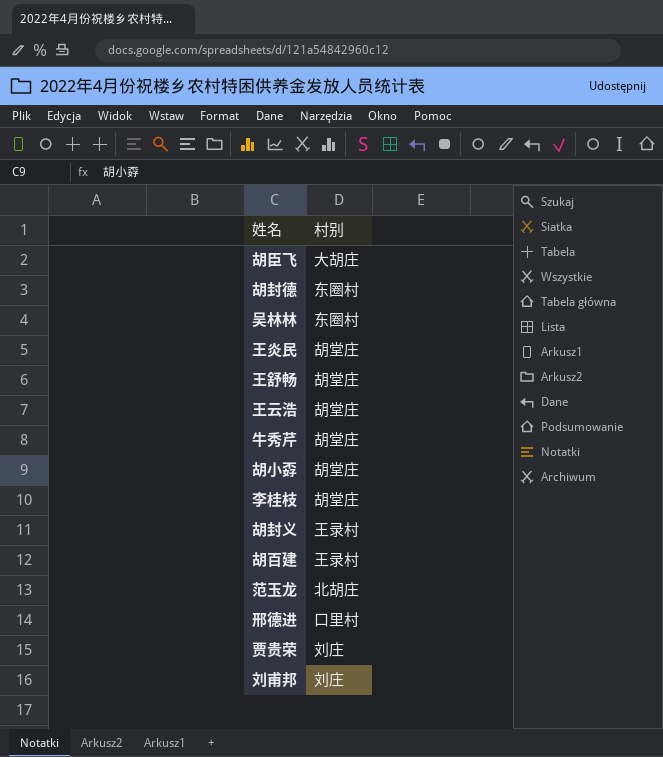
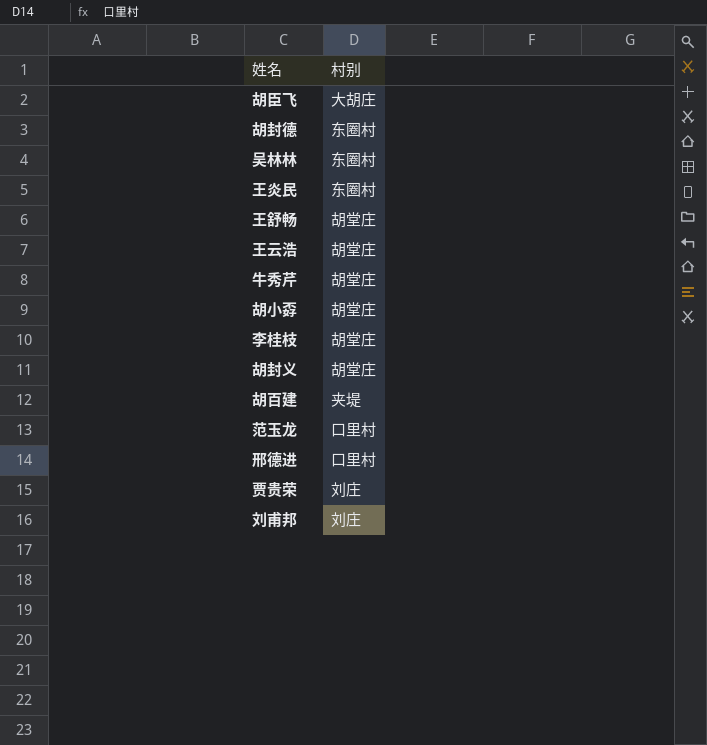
王炎民 | 村别: 胡堂庄 -> 东圈村
胡封义 | 村别: 王录村 -> 胡堂庄
胡百建 | 村别: 王录村 -> 夹堤
范玉龙 | 村别: 北胡庄 -> 口里村

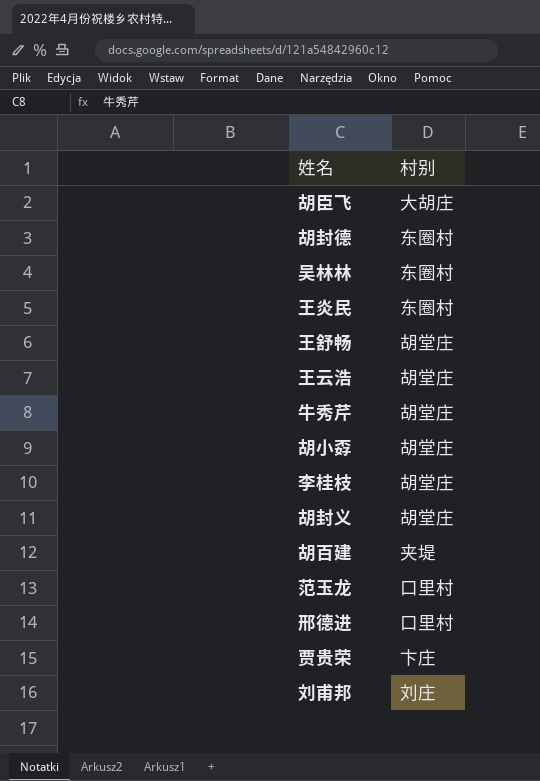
贾贵荣 | 村别: 刘庄 -> 卞庄

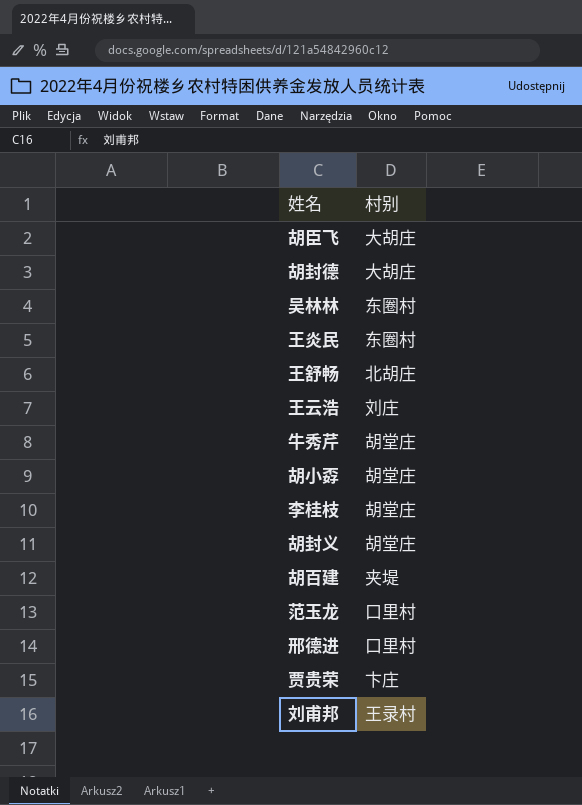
胡封德 | 村别: 东圈村 -> 大胡庄
王舒畅 | 村别: 胡堂庄 -> 北胡庄
王云浩 | 村别: 胡堂庄 -> 刘庄
刘甫邦 | 村别: 刘庄 -> 王录村

